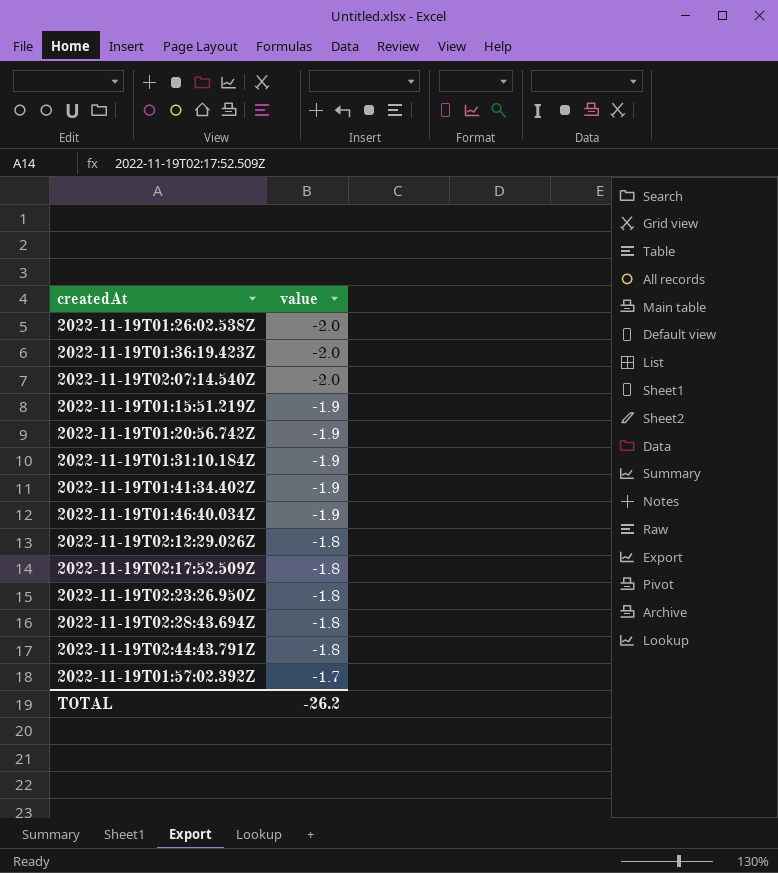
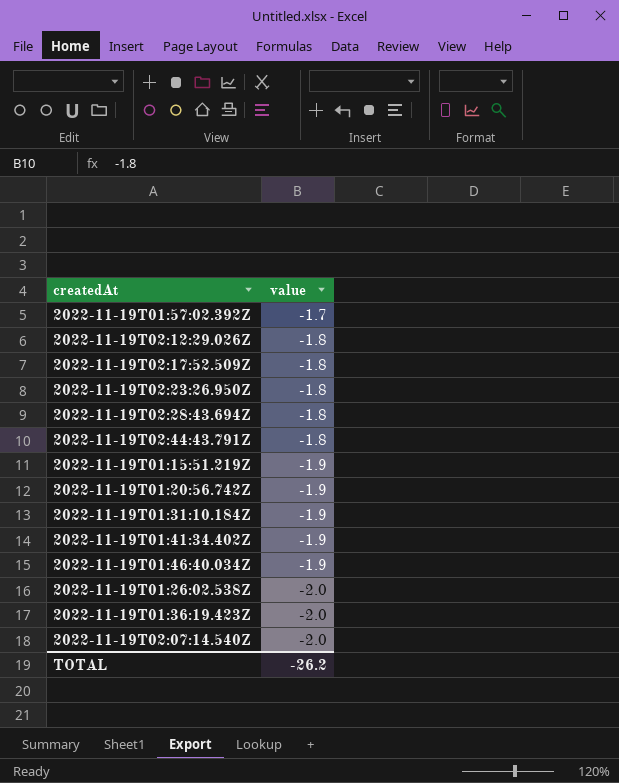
row order: value ascending -> value descending

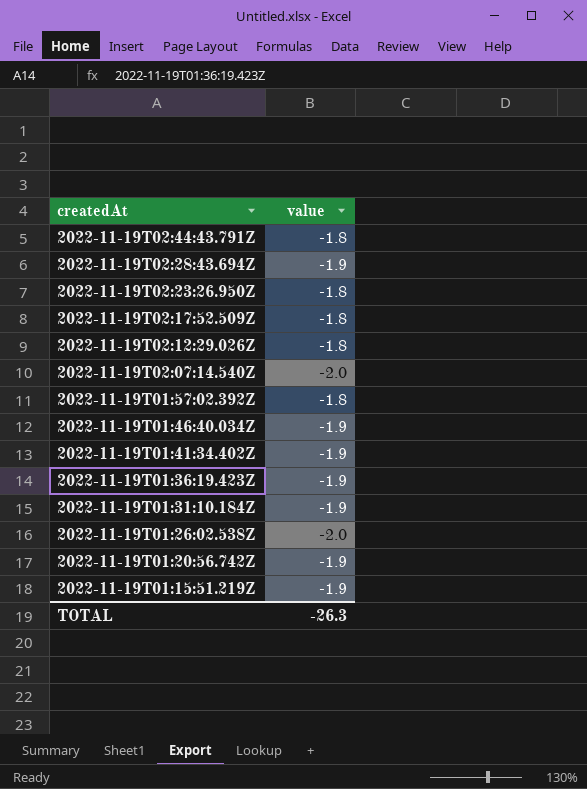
row order: value descending -> createdAt descending
2022-11-19T02:28:43.694Z | value: -1.8 -> -1.9
2022-11-19T01:57:02.392Z | value: -1.7 -> -1.8
2022-11-19T01:36:19.423Z | value: -2.0 -> -1.9
TOTAL | value: -26.2 -> -26.3

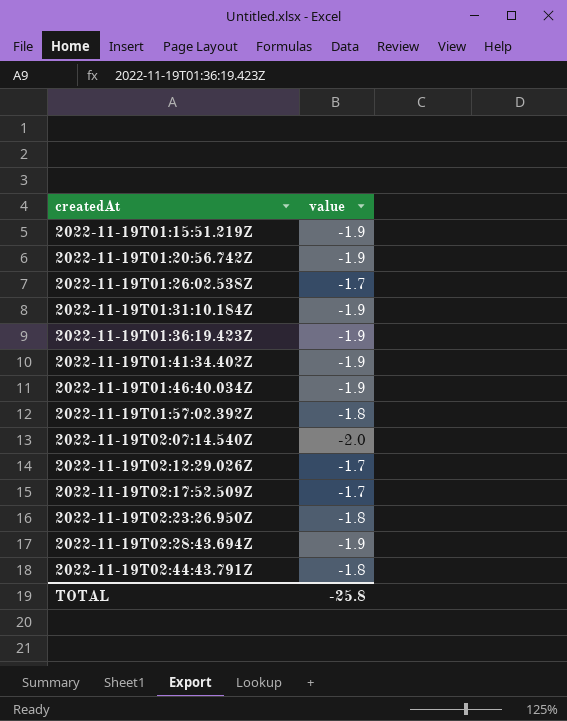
row order: createdAt descending -> createdAt ascending
2022-11-19T01:26:02.538Z | value: -2.0 -> -1.7
2022-11-19T02:12:29.026Z | value: -1.8 -> -1.7
2022-11-19T02:17:52.509Z | value: -1.8 -> -1.7
TOTAL | value: -26.3 -> -25.8

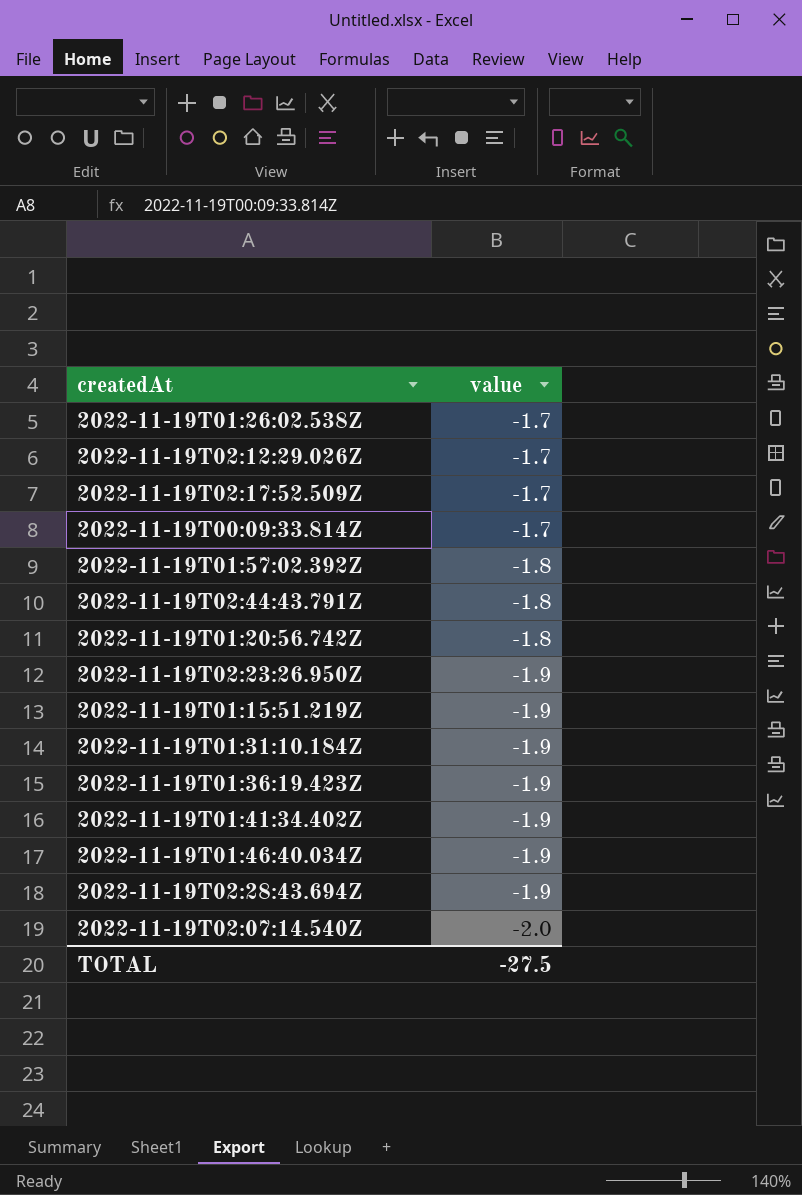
row order: createdAt ascending -> value descending
row 2022-11-19T00:09:33.814Z: none -> -1.7
2022-11-19T01:20:56.742Z | value: -1.9 -> -1.8
2022-11-19T02:23:26.950Z | value: -1.8 -> -1.9
TOTAL | value: -25.8 -> -27.5

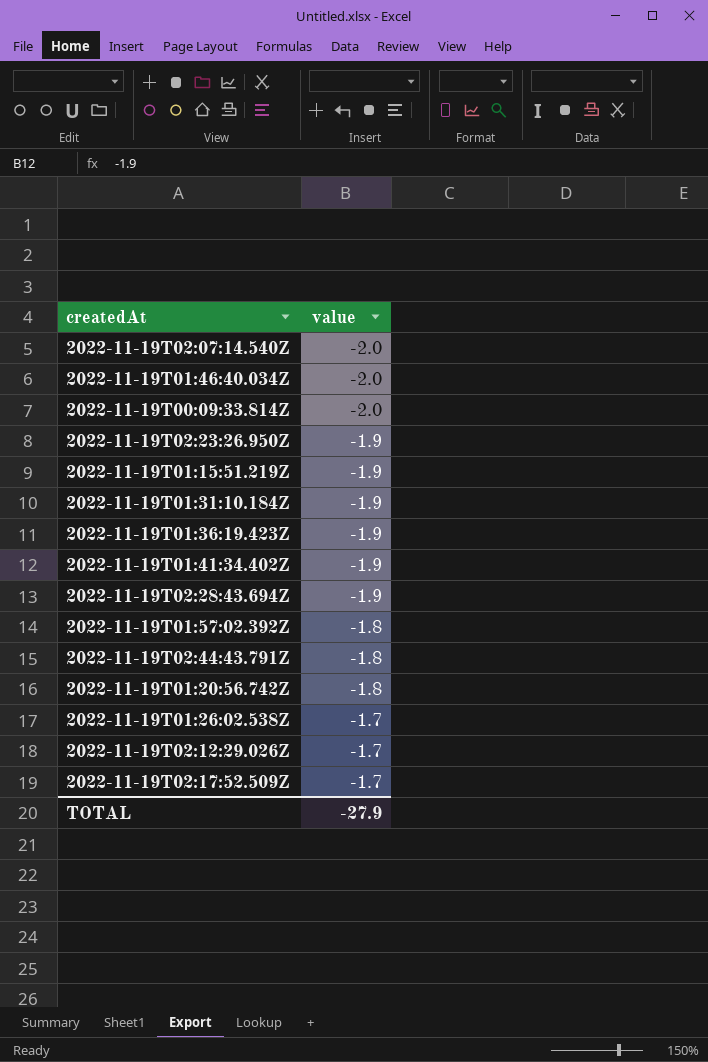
row order: value descending -> value ascending
2022-11-19T01:46:40.034Z | value: -1.9 -> -2.0
2022-11-19T00:09:33.814Z | value: -1.7 -> -2.0
TOTAL | value: -27.5 -> -27.9

